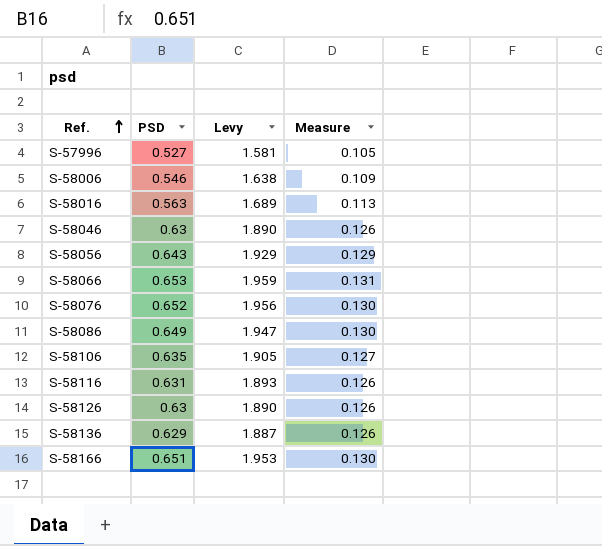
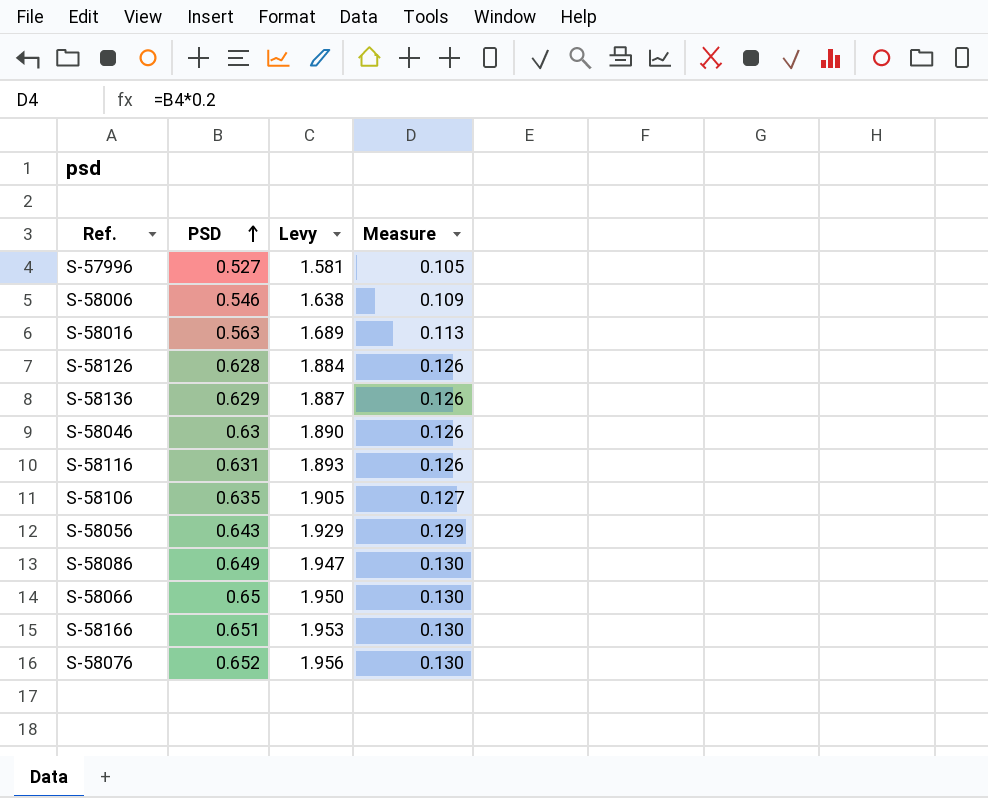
row order: Ref. ascending -> PSD ascending
S-58126 | PSD: 0.63 -> 0.628
S-58126 | Levy: 1.890 -> 1.884
S-58066 | PSD: 0.653 -> 0.65
S-58066 | Levy: 1.959 -> 1.950
S-58066 | Measure: 0.131 -> 0.130

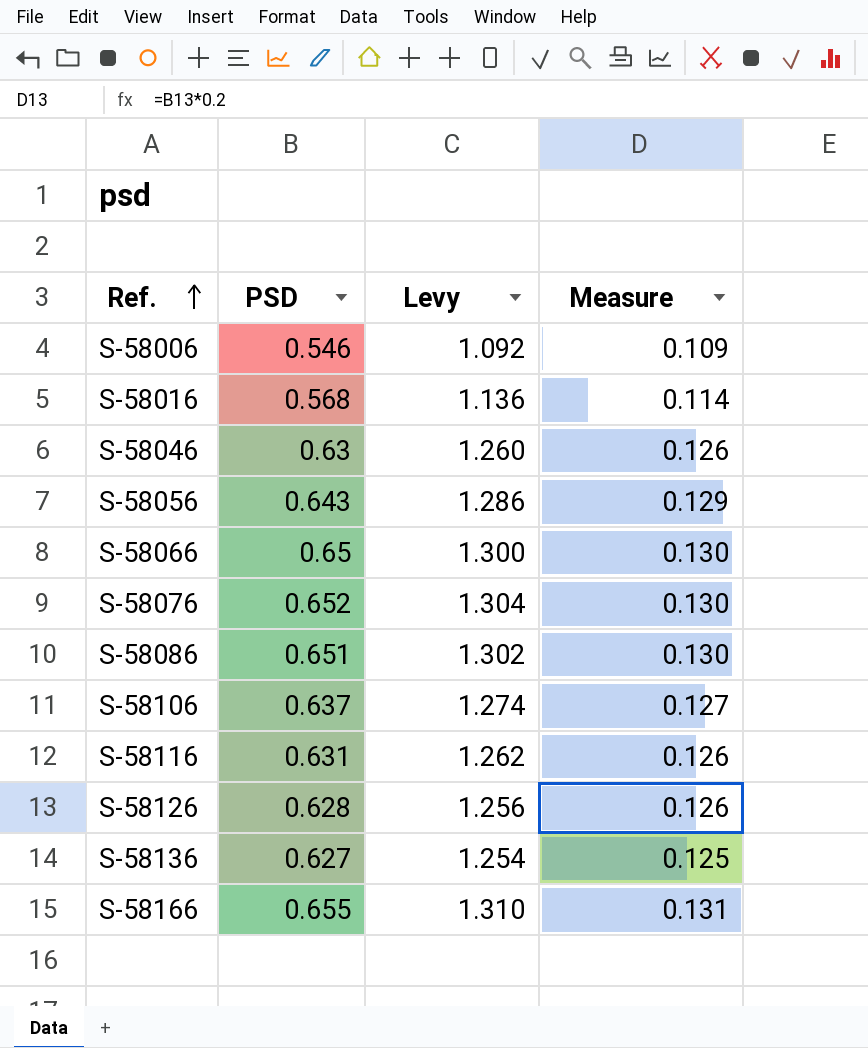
row order: PSD ascending -> Ref. ascending
column Levy | formula: [PSD] * 3 -> [PSD] * 2
row S-57996: 0.527 | 1.581 | 0.105 -> none
S-58016 | PSD: 0.563 -> 0.568
S-58016 | Measure: 0.113 -> 0.114
S-58086 | PSD: 0.649 -> 0.651
S-58106 | PSD: 0.635 -> 0.637
S-58136 | PSD: 0.629 -> 0.627
S-58136 | Measure: 0.126 -> 0.125
S-58166 | PSD: 0.651 -> 0.655
S-58166 | Measure: 0.130 -> 0.131

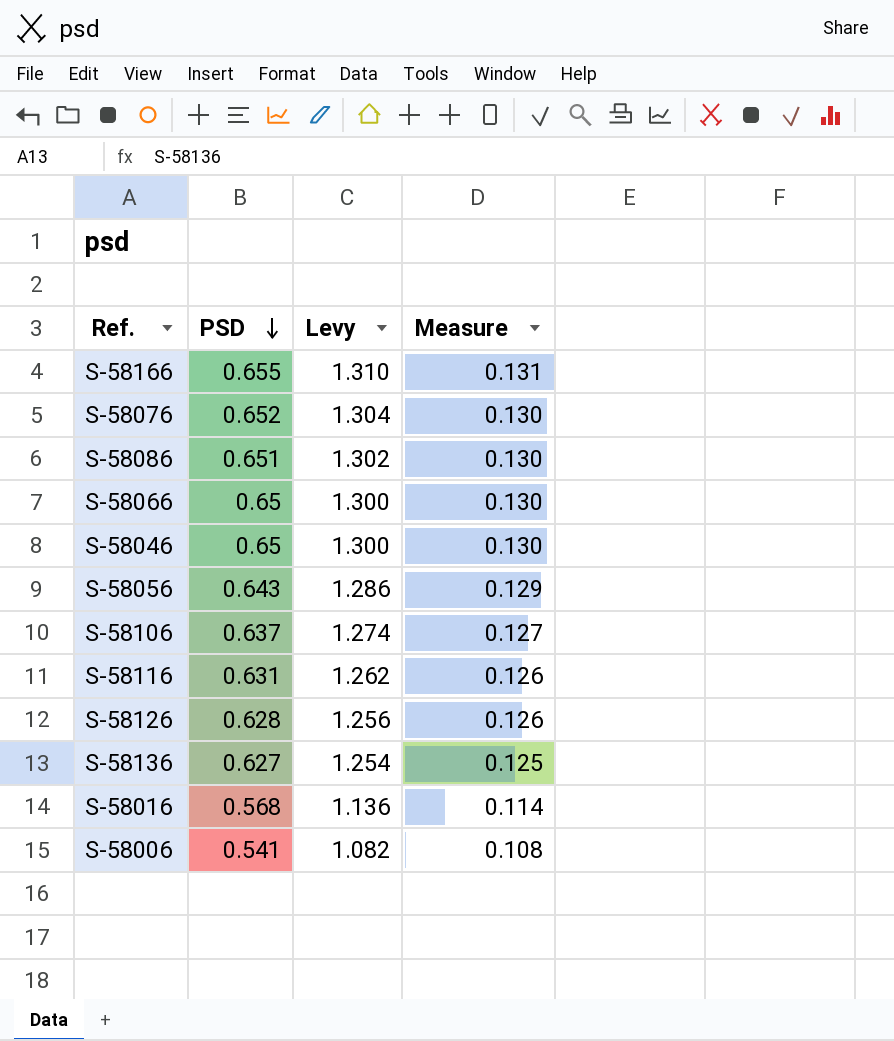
row order: Ref. ascending -> PSD descending
S-58046 | PSD: 0.63 -> 0.65
S-58046 | Levy: 1.260 -> 1.300
S-58046 | Measure: 0.126 -> 0.130
S-58006 | PSD: 0.546 -> 0.541
S-58006 | Levy: 1.092 -> 1.082
S-58006 | Measure: 0.109 -> 0.108

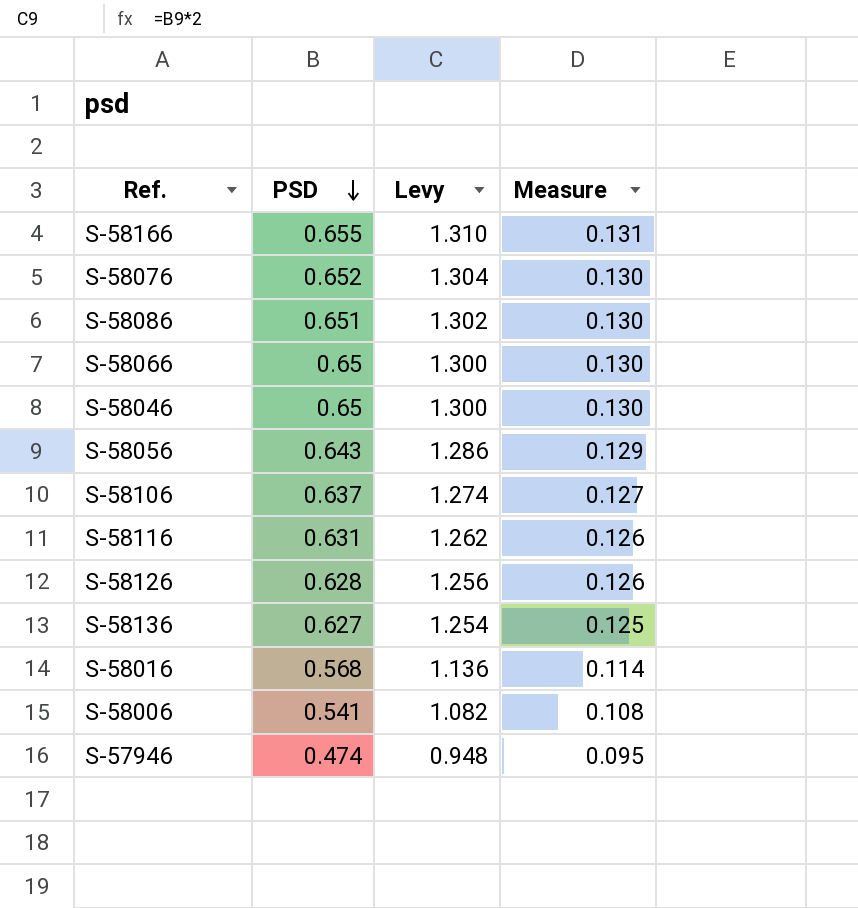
row S-57946: none -> 0.474 | 0.948 | 0.095

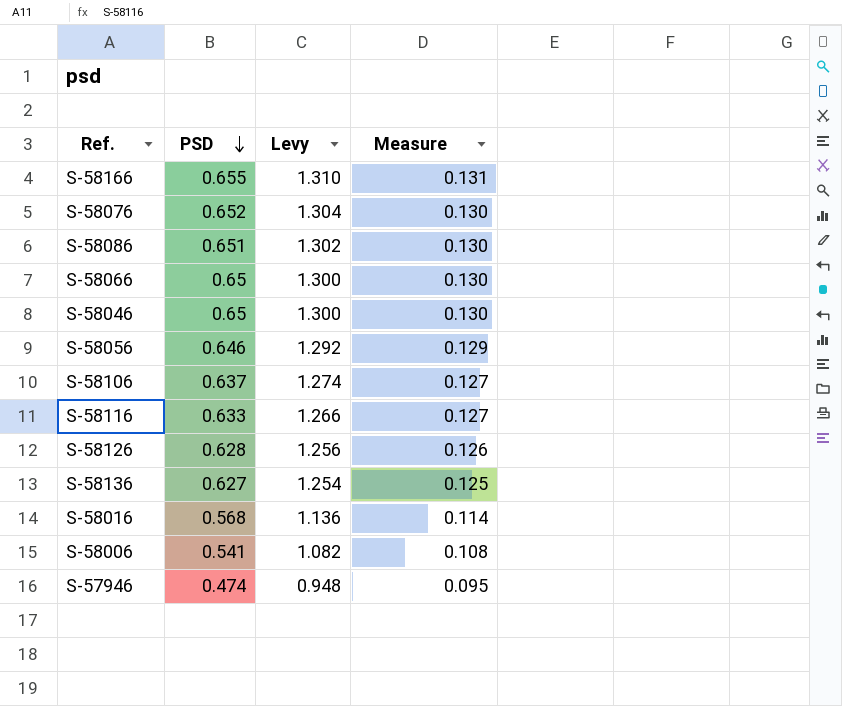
S-58056 | PSD: 0.643 -> 0.646
S-58056 | Levy: 1.286 -> 1.292
S-58116 | PSD: 0.631 -> 0.633
S-58116 | Levy: 1.262 -> 1.266
S-58116 | Measure: 0.126 -> 0.127

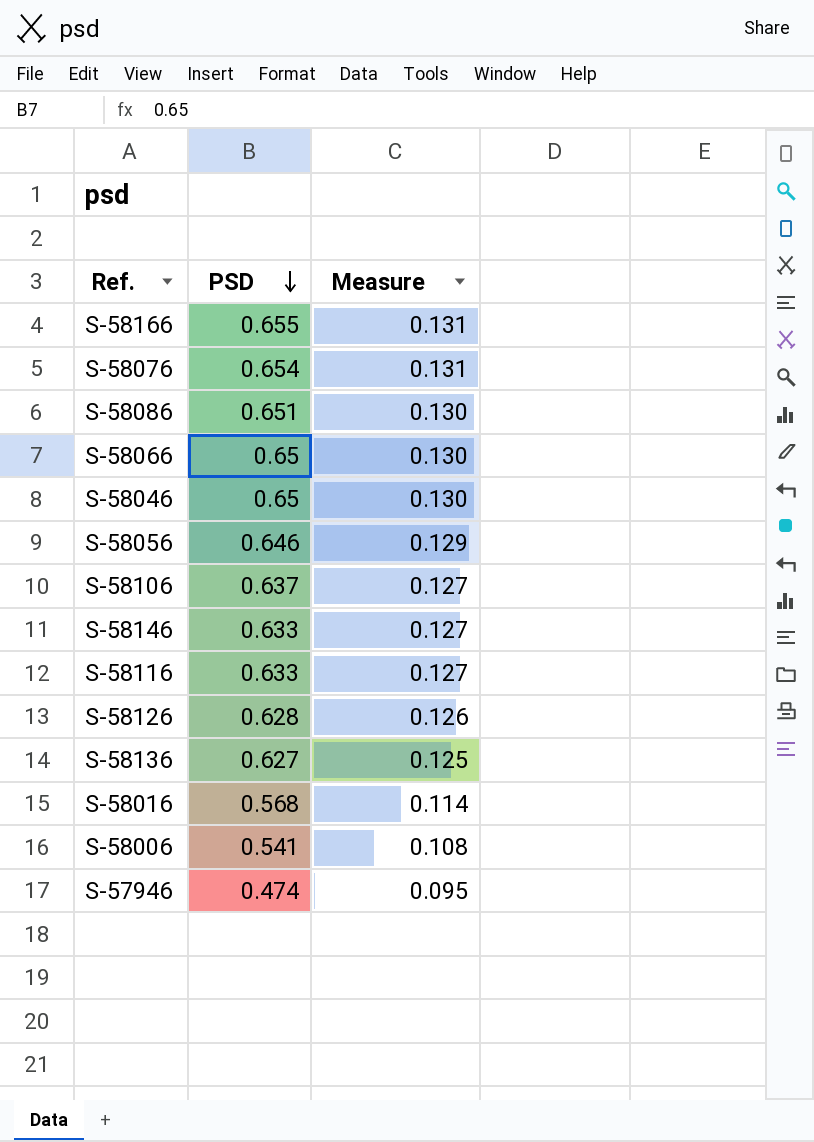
column Levy | formula: [PSD] * 2 -> none
S-58076 | PSD: 0.652 -> 0.654
S-58076 | Measure: 0.130 -> 0.131
row S-58146: none -> 0.633 | 0.127

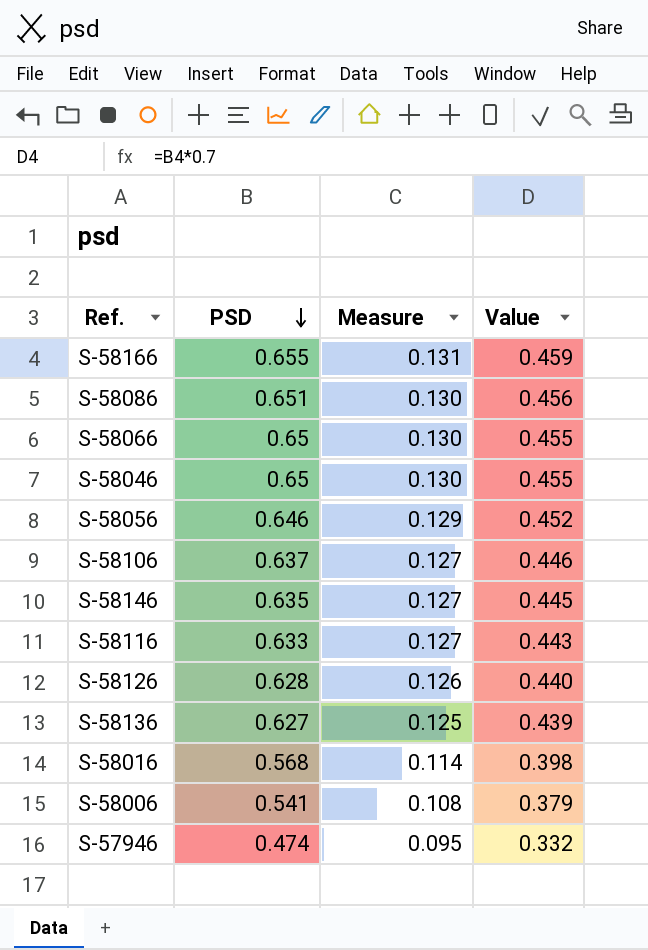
column Value | formula: none -> [PSD] * 0.7
row S-58076: 0.654 | 0.131 -> none
S-58146 | PSD: 0.633 -> 0.635

